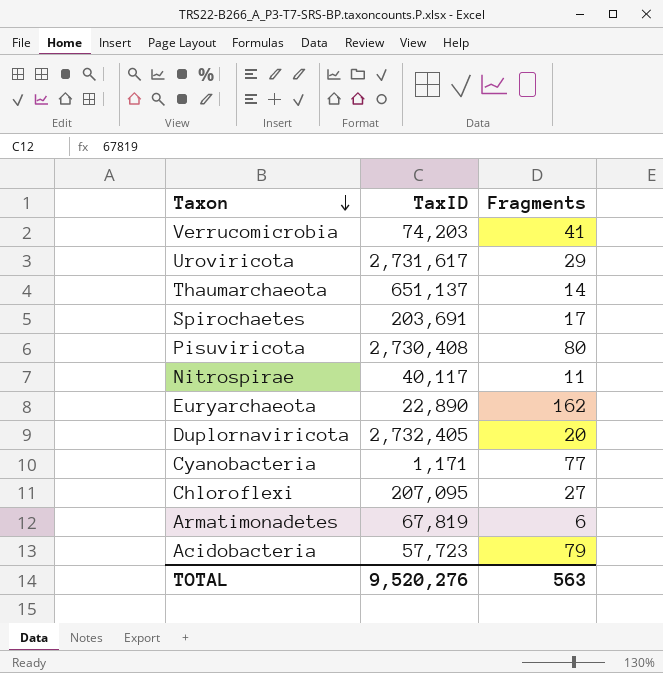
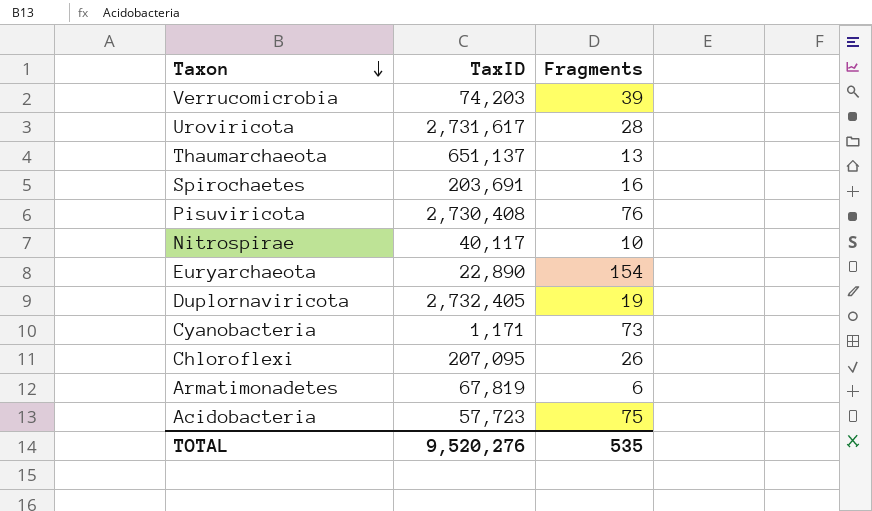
Verrucomicrobia | Fragments: 41 -> 39
Uroviricota | Fragments: 29 -> 28
Thaumarchaeota | Fragments: 14 -> 13
Spirochaetes | Fragments: 17 -> 16
Pisuviricota | Fragments: 80 -> 76
Nitrospirae | Fragments: 11 -> 10
Euryarchaeota | Fragments: 162 -> 154
Duplornaviricota | Fragments: 20 -> 19
Cyanobacteria | Fragments: 77 -> 73
Chloroflexi | Fragments: 27 -> 26
Acidobacteria | Fragments: 79 -> 75
TOTAL | Fragments: 563 -> 535

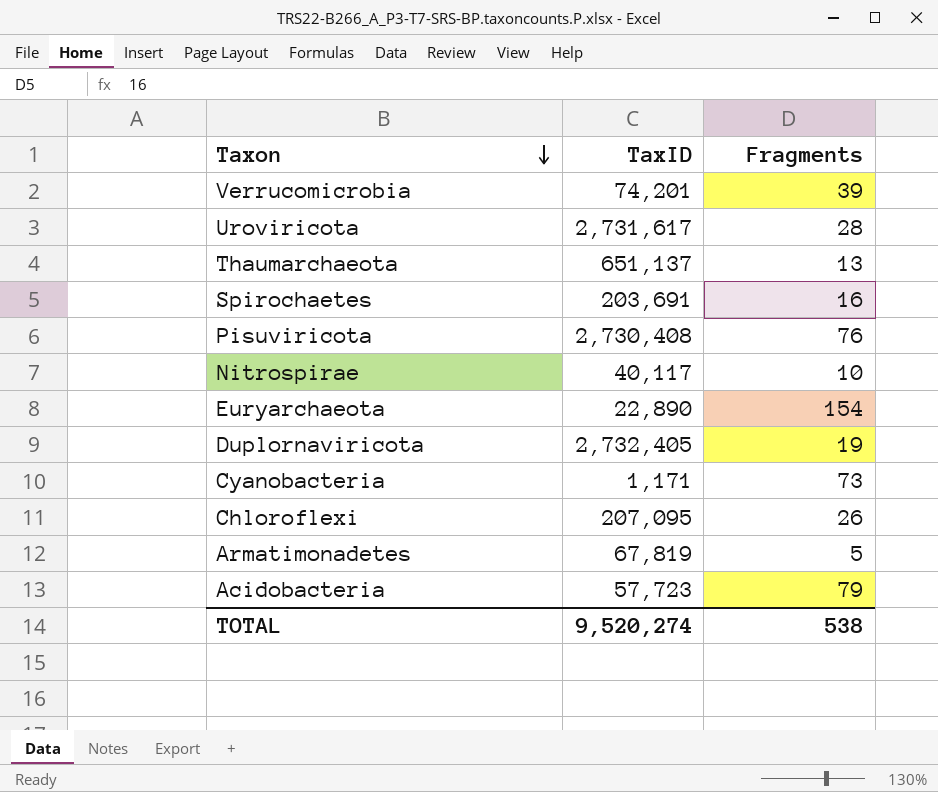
Verrucomicrobia | TaxID: 74,203 -> 74,201
Armatimonadetes | Fragments: 6 -> 5
Acidobacteria | Fragments: 75 -> 79
TOTAL | TaxID: 9,520,276 -> 9,520,274
TOTAL | Fragments: 535 -> 538

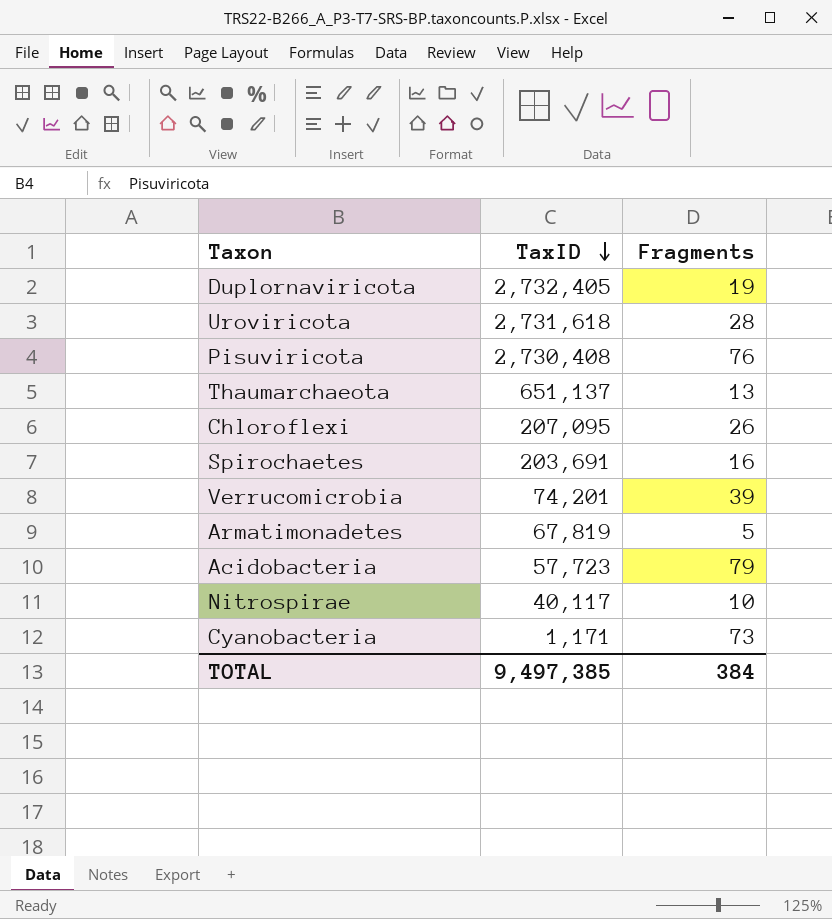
row order: Taxon descending -> TaxID descending
row Euryarchaeota: 22,890 | 154 -> none
Uroviricota | TaxID: 2,731,617 -> 2,731,618
TOTAL | TaxID: 9,520,274 -> 9,497,385
TOTAL | Fragments: 538 -> 384

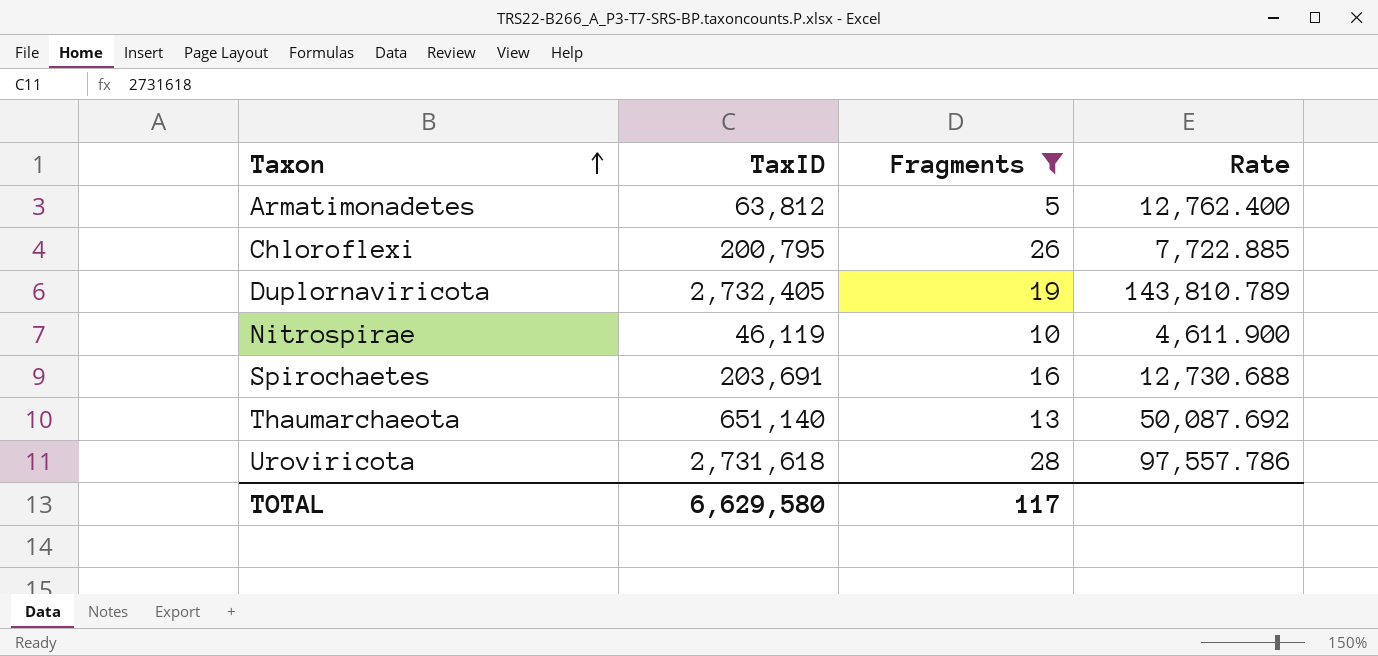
filter: none -> Fragments <= 28
row order: TaxID descending -> Taxon ascending
column Rate | formula: none -> [TaxID] / [Fragments]
Armatimonadetes | TaxID: 67,819 -> 63,812
Chloroflexi | TaxID: 207,095 -> 200,795
Nitrospirae | TaxID: 40,117 -> 46,119
Thaumarchaeota | TaxID: 651,137 -> 651,140
TOTAL | TaxID: 9,497,385 -> 6,629,580
TOTAL | Fragments: 384 -> 117

